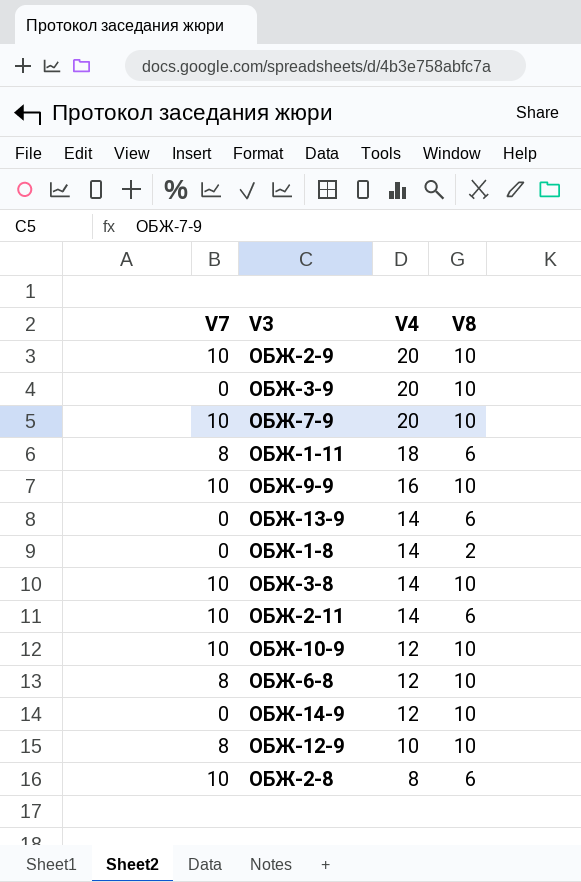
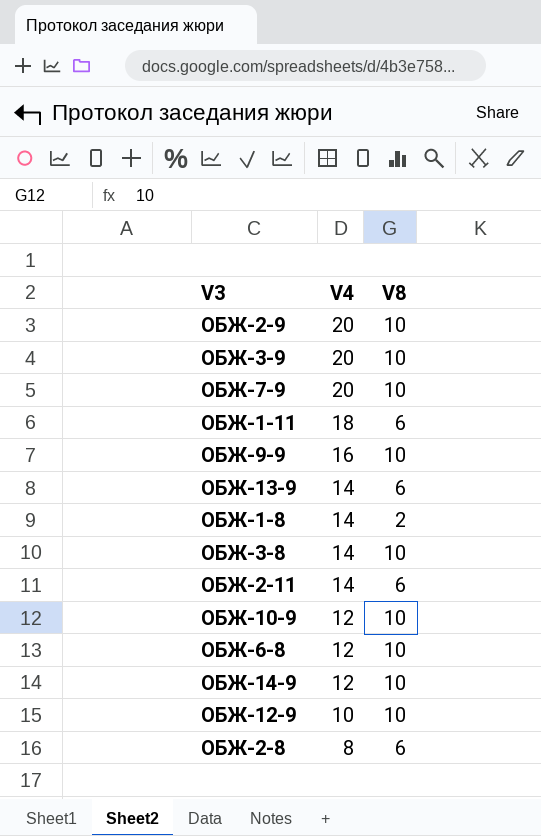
column V7 | position: 1 -> none

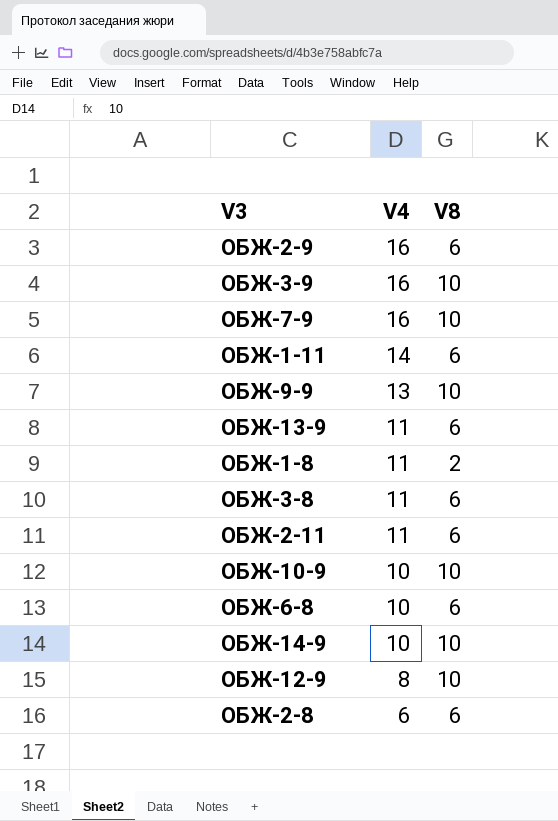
ОБЖ-2-9 | V4: 20 -> 16
ОБЖ-2-9 | V8: 10 -> 6
ОБЖ-3-9 | V4: 20 -> 16
ОБЖ-7-9 | V4: 20 -> 16
ОБЖ-1-11 | V4: 18 -> 14
ОБЖ-9-9 | V4: 16 -> 13
ОБЖ-13-9 | V4: 14 -> 11
ОБЖ-1-8 | V4: 14 -> 11
ОБЖ-3-8 | V4: 14 -> 11
ОБЖ-3-8 | V8: 10 -> 6
ОБЖ-2-11 | V4: 14 -> 11
ОБЖ-10-9 | V4: 12 -> 10
ОБЖ-6-8 | V4: 12 -> 10
ОБЖ-6-8 | V8: 10 -> 6
ОБЖ-14-9 | V4: 12 -> 10
ОБЖ-12-9 | V4: 10 -> 8
ОБЖ-2-8 | V4: 8 -> 6

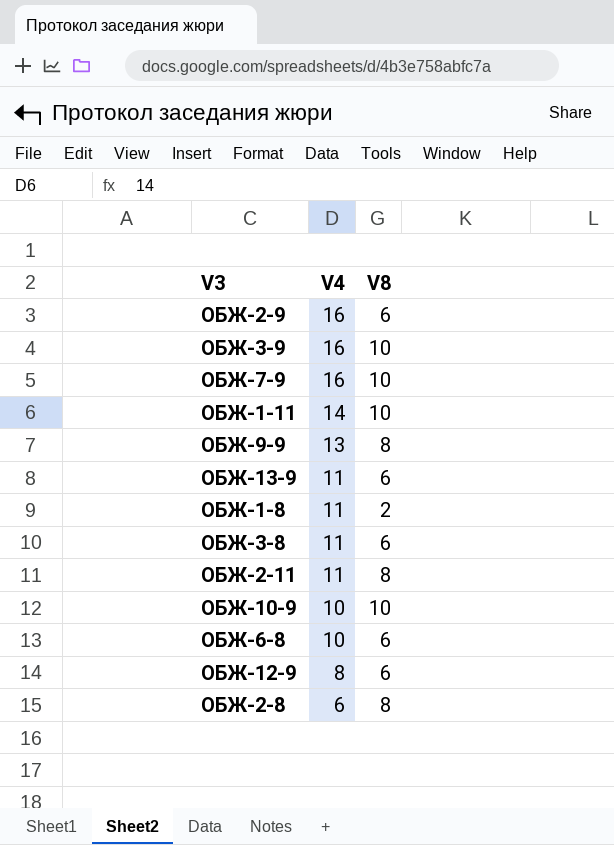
row ОБЖ-14-9: 10 | 10 -> none
ОБЖ-1-11 | V8: 6 -> 10
ОБЖ-9-9 | V8: 10 -> 8
ОБЖ-2-11 | V8: 6 -> 8
ОБЖ-12-9 | V8: 10 -> 6
ОБЖ-2-8 | V8: 6 -> 8

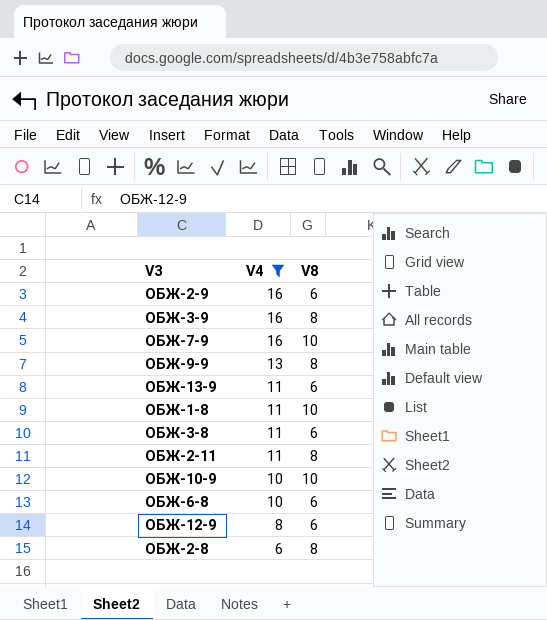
filter: none -> V4 != 14
ОБЖ-3-9 | V8: 10 -> 8
ОБЖ-1-8 | V8: 2 -> 10

